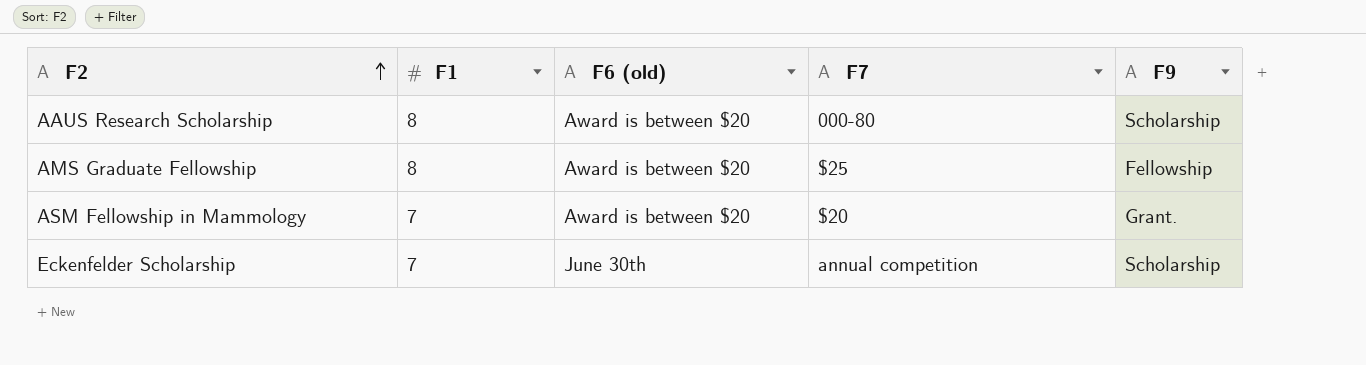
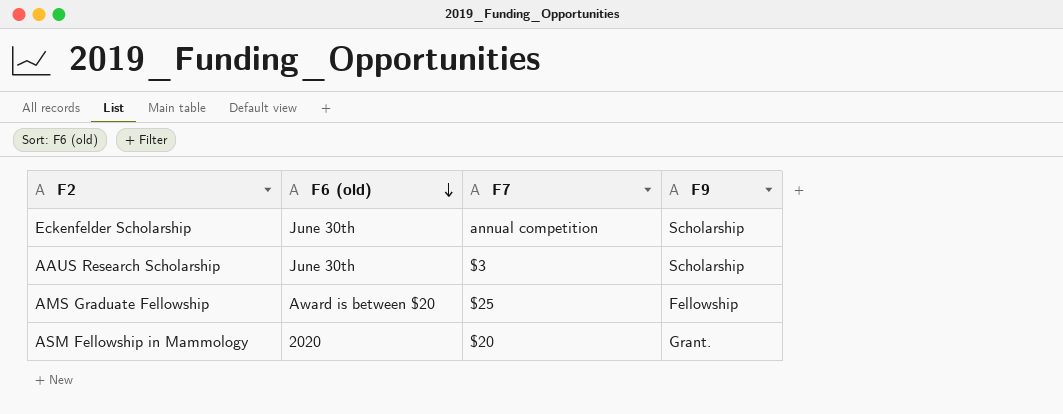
row order: F2 ascending -> F6 (old) descending
column F1 | position: 2 -> none
AAUS Research Scholarship | F6 (old): Award is between $20 -> June 30th
AAUS Research Scholarship | F7: 000-80 -> $3
ASM Fellowship in Mammology | F6 (old): Award is between $20 -> 2020

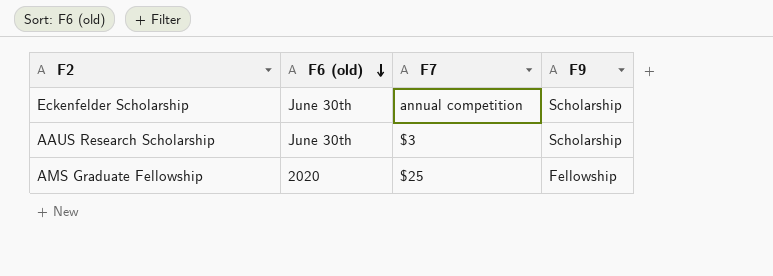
row ASM Fellowship in Mammology: 2020 | $20 | Grant. -> none
AMS Graduate Fellowship | F6 (old): Award is between $20 -> 2020

